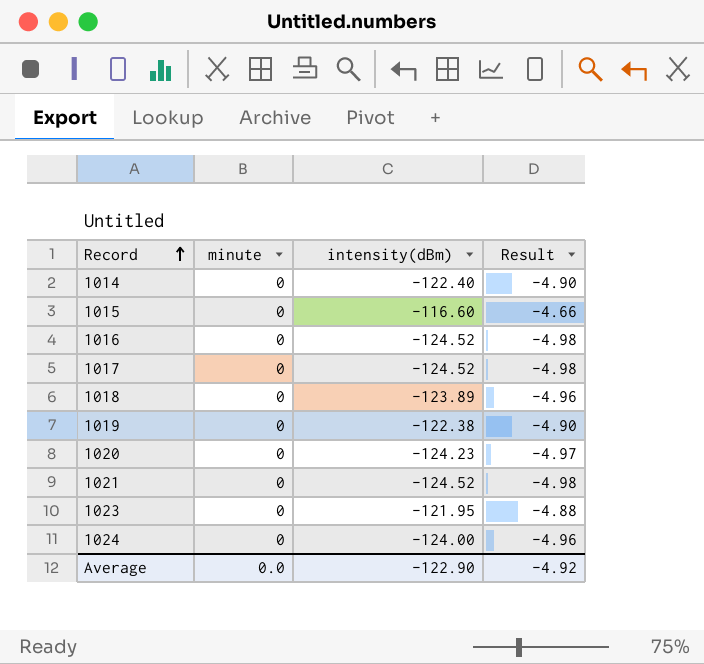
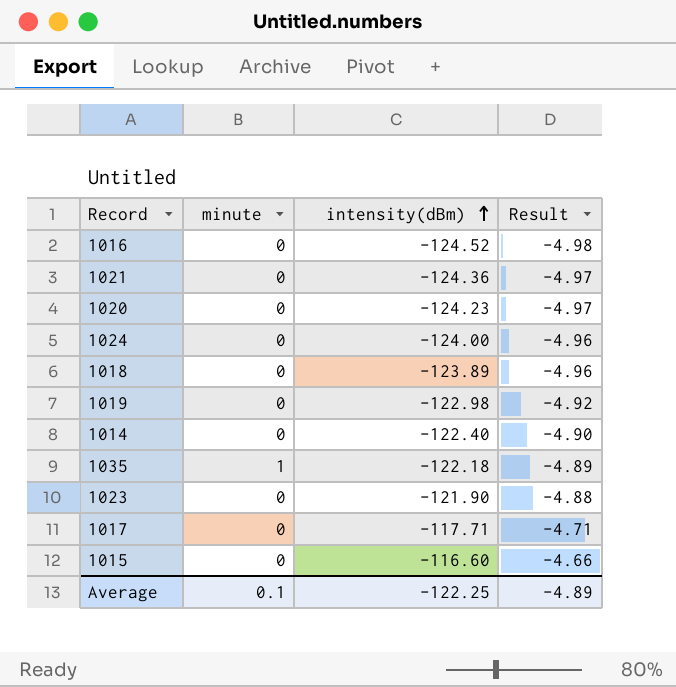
row order: Record ascending -> intensity(dBm) ascending
1021 | intensity(dBm): -124.52 -> -124.36
1021 | Result: -4.98 -> -4.97
1019 | intensity(dBm): -122.38 -> -122.98
1019 | Result: -4.90 -> -4.92
row 1035: none -> 1 | -122.18 | -4.89
1023 | intensity(dBm): -121.95 -> -121.90
1017 | intensity(dBm): -124.52 -> -117.71
1017 | Result: -4.98 -> -4.71
Average | minute: 0.0 -> 0.1
Average | intensity(dBm): -122.90 -> -122.25
Average | Result: -4.92 -> -4.89

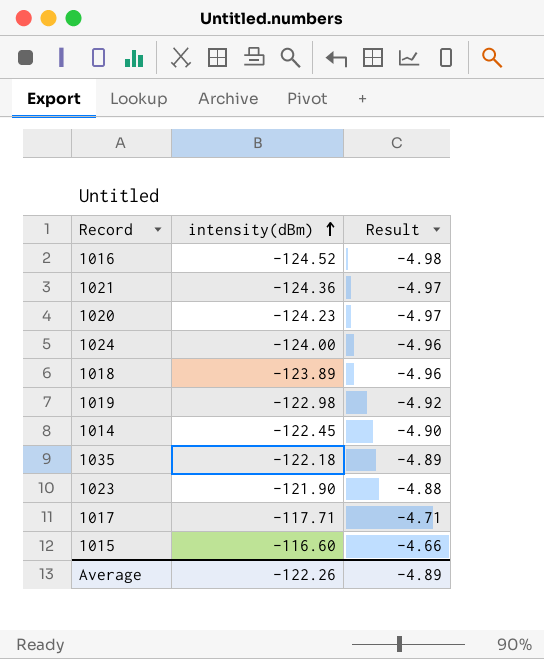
column minute | position: 2 -> none
1014 | intensity(dBm): -122.40 -> -122.45
Average | intensity(dBm): -122.25 -> -122.26

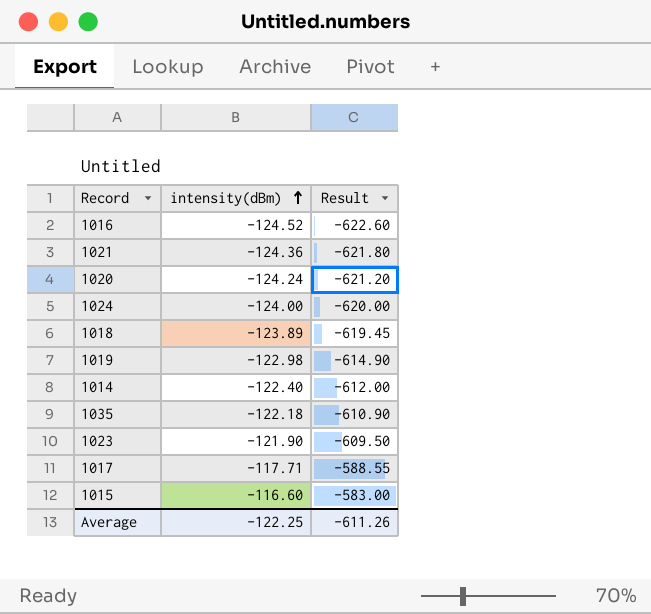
column Result | formula: [intensity(dBm)] * 0.04 -> [intensity(dBm)] * 5
1020 | intensity(dBm): -124.23 -> -124.24
1014 | intensity(dBm): -122.45 -> -122.40
Average | intensity(dBm): -122.26 -> -122.25
Average | Result: -4.89 -> -611.26

